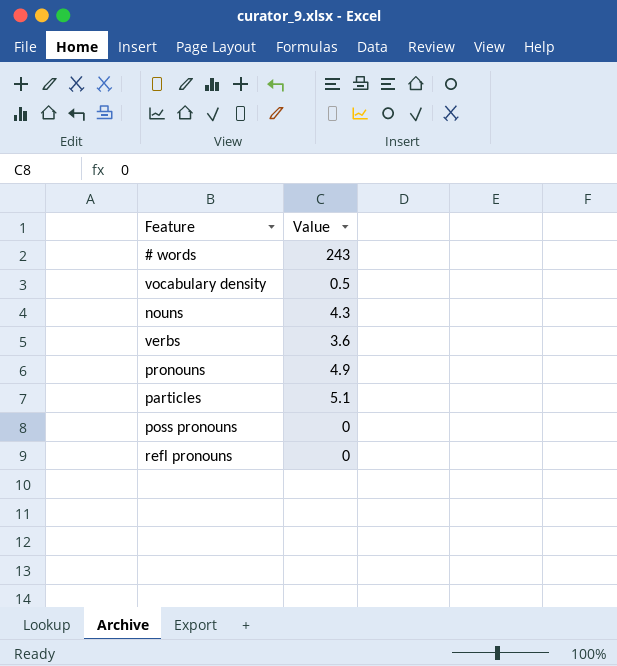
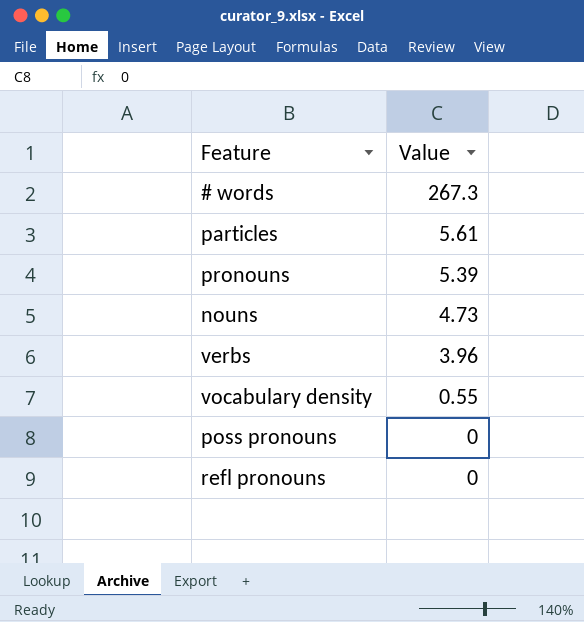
row order: none -> Value descending
# words | Value: 243 -> 267.3
particles | Value: 5.1 -> 5.61
pronouns | Value: 4.9 -> 5.39
nouns | Value: 4.3 -> 4.73
verbs | Value: 3.6 -> 3.96
vocabulary density | Value: 0.5 -> 0.55

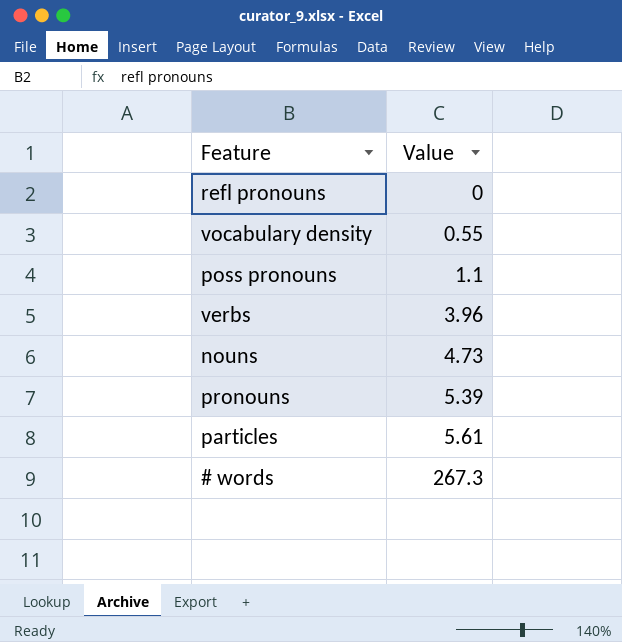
row order: Value descending -> Value ascending
poss pronouns | Value: 0 -> 1.1

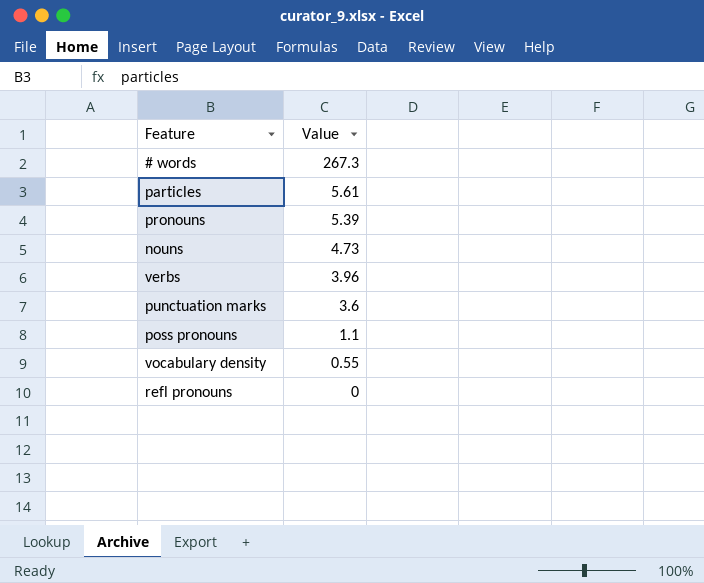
row order: Value ascending -> Value descending
row punctuation marks: none -> 3.6

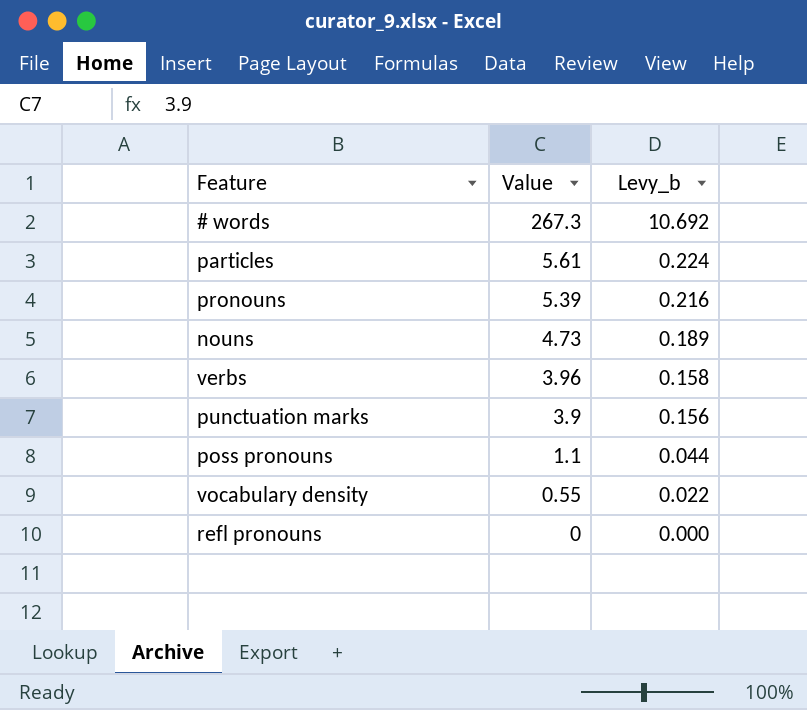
column Levy_b | formula: none -> [Value] * 0.04
punctuation marks | Value: 3.6 -> 3.9

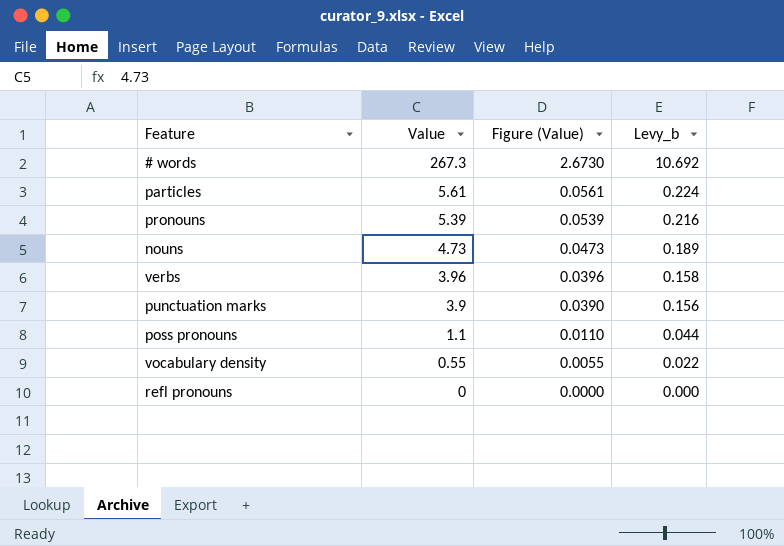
column Figure (Value) | formula: none -> [Value] * 0.01

